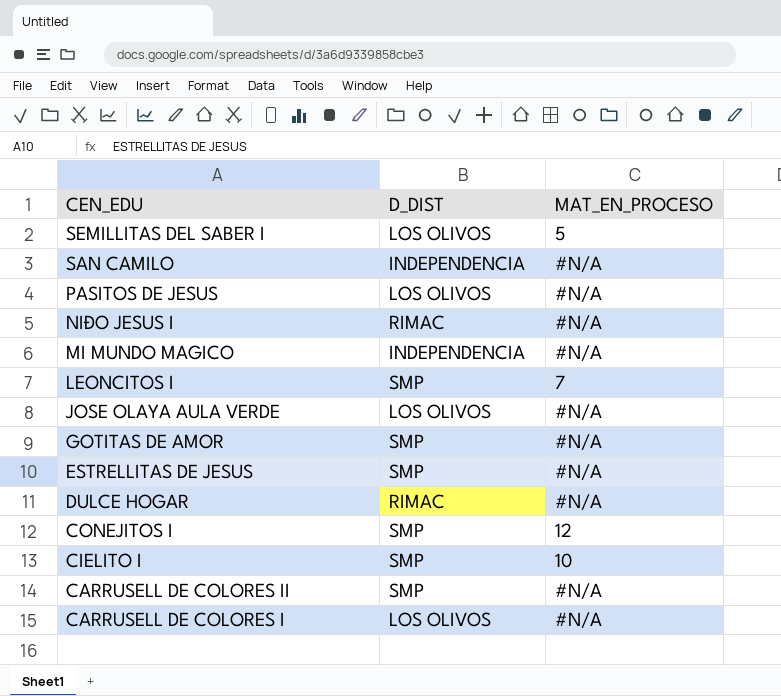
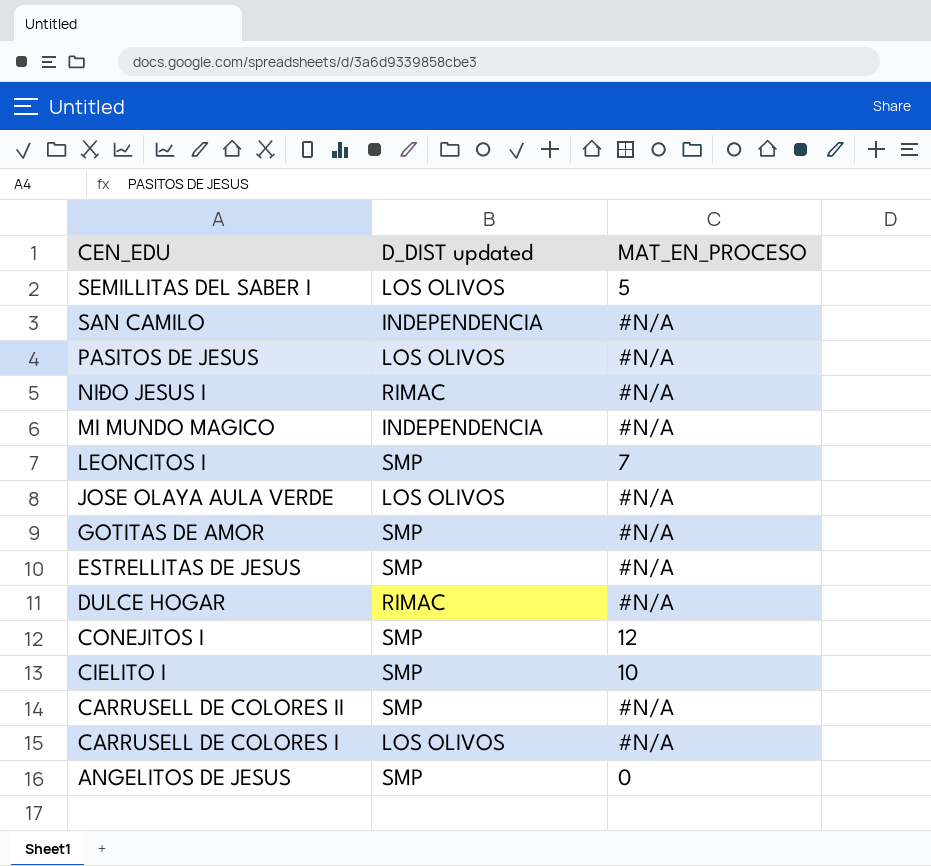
column name: D_DIST -> D_DIST updated
row ANGELITOS DE JESUS: none -> SMP | 0

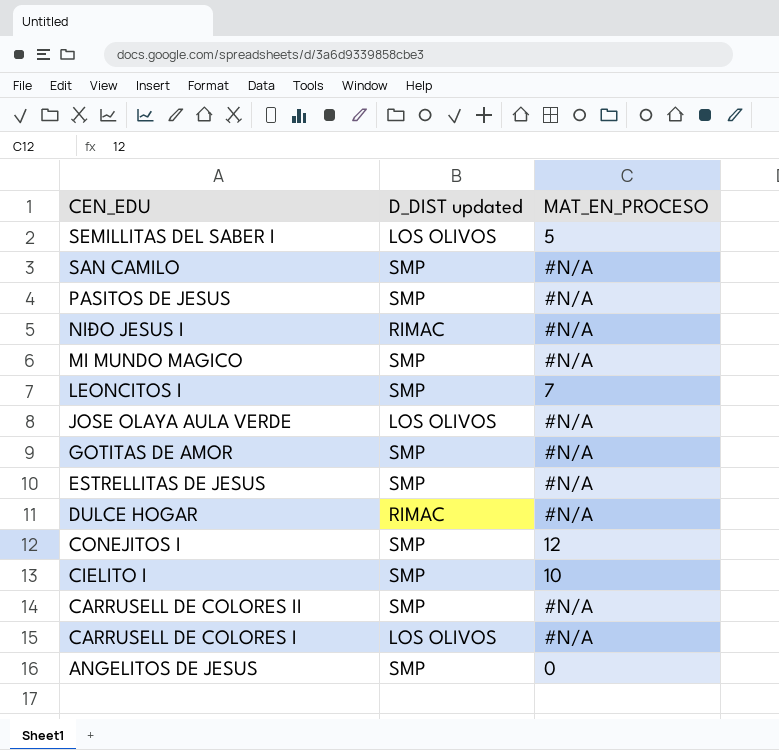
SAN CAMILO | D_DIST updated: INDEPENDENCIA -> SMP
PASITOS DE JESUS | D_DIST updated: LOS OLIVOS -> SMP
MI MUNDO MAGICO | D_DIST updated: INDEPENDENCIA -> SMP

